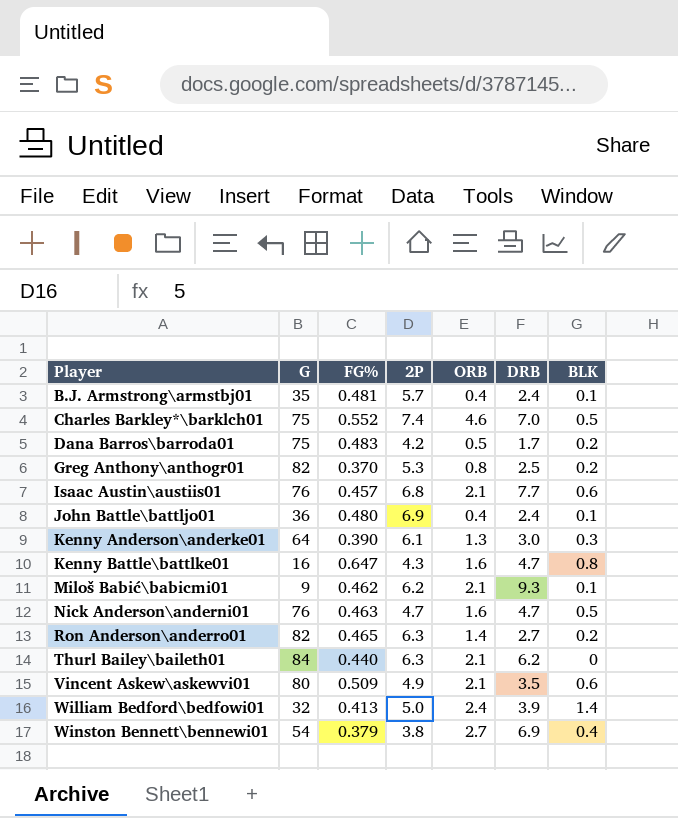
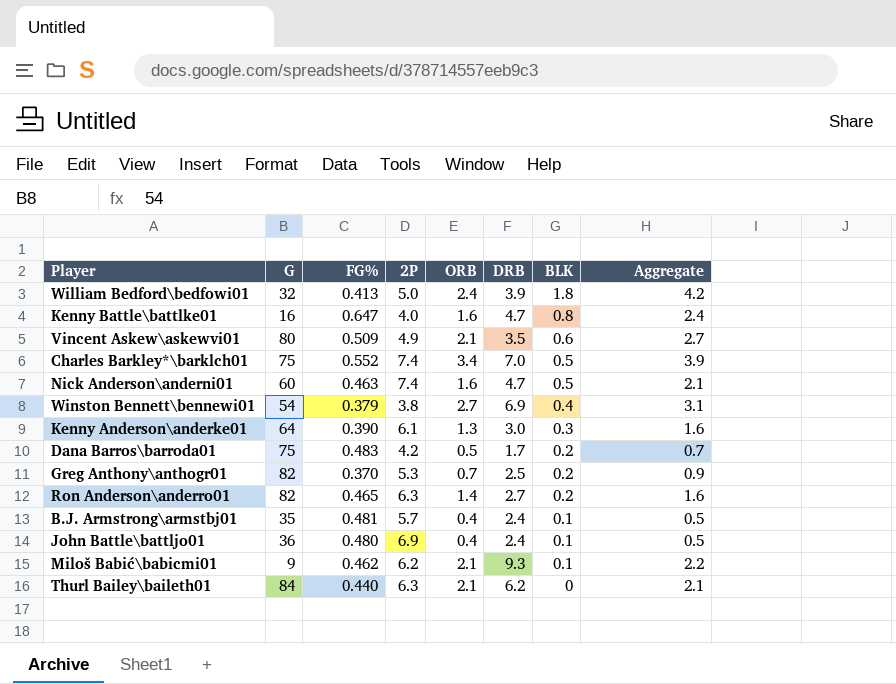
row order: Player ascending -> BLK descending
column Aggregate | formula: none -> [ORB] + [BLK]
row Isaac Austin\austiis01: 76 | 0.457 | 6.8 | 2.1 | 7.7 | 0.6 -> none
William Bedford\bedfowi01 | BLK: 1.4 -> 1.8
Kenny Battle\battlke01 | 2P: 4.3 -> 4.0
Charles Barkley*\barklch01 | ORB: 4.6 -> 3.4
Nick Anderson\anderni01 | G: 76 -> 60
Nick Anderson\anderni01 | 2P: 4.7 -> 7.4
Greg Anthony\anthogr01 | ORB: 0.8 -> 0.7

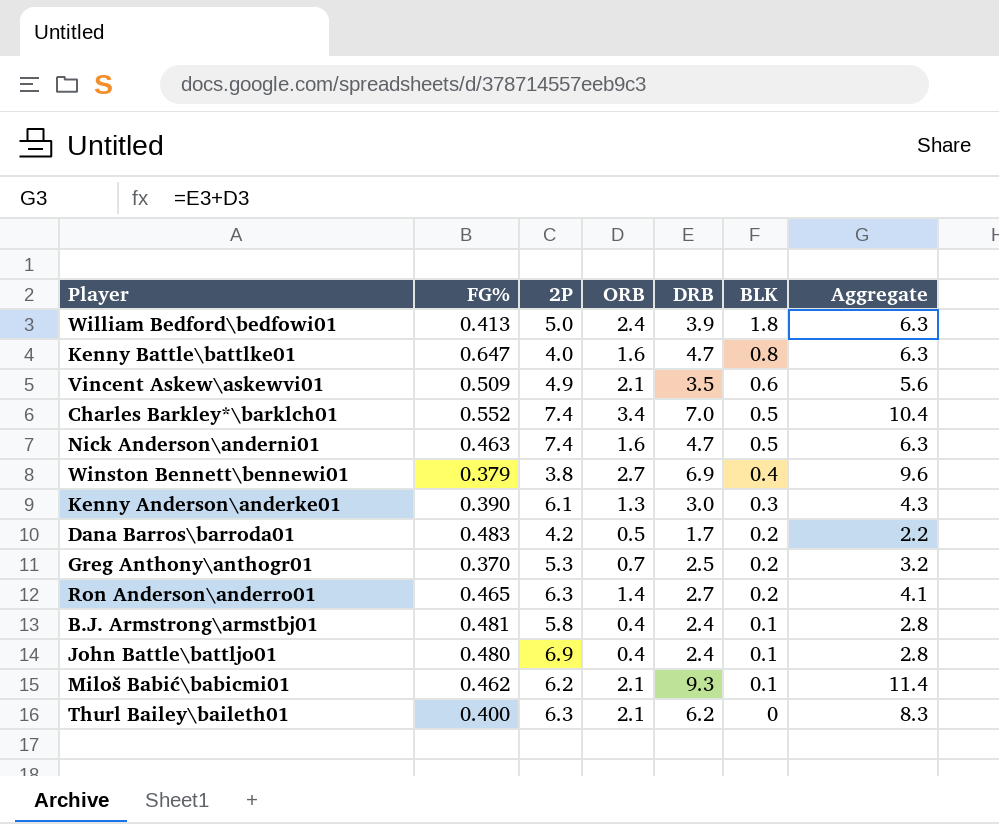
column G | position: 2 -> none
column Aggregate | formula: [ORB] + [BLK] -> [ORB] + [DRB]
B.J. Armstrong\armstbj01 | 2P: 5.7 -> 5.8
Thurl Bailey\baileth01 | FG%: 0.440 -> 0.400

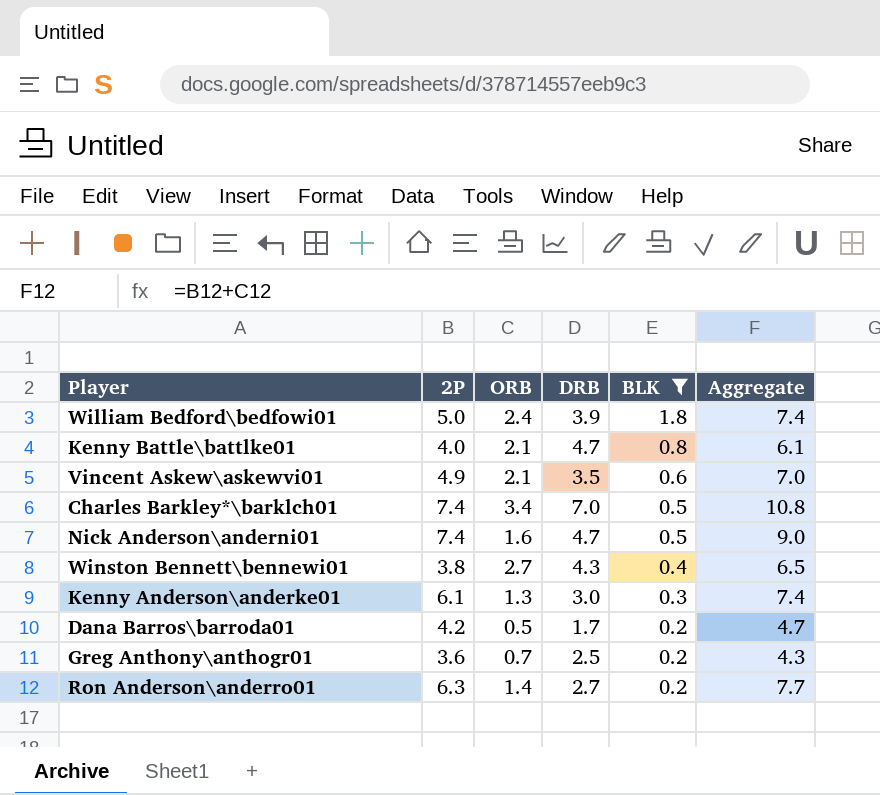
filter: none -> BLK >= 0.2
column FG% | position: 2 -> none
column Aggregate | formula: [ORB] + [DRB] -> [2P] + [ORB]
Kenny Battle\battlke01 | ORB: 1.6 -> 2.1
Winston Bennett\bennewi01 | DRB: 6.9 -> 4.3
Greg Anthony\anthogr01 | 2P: 5.3 -> 3.6

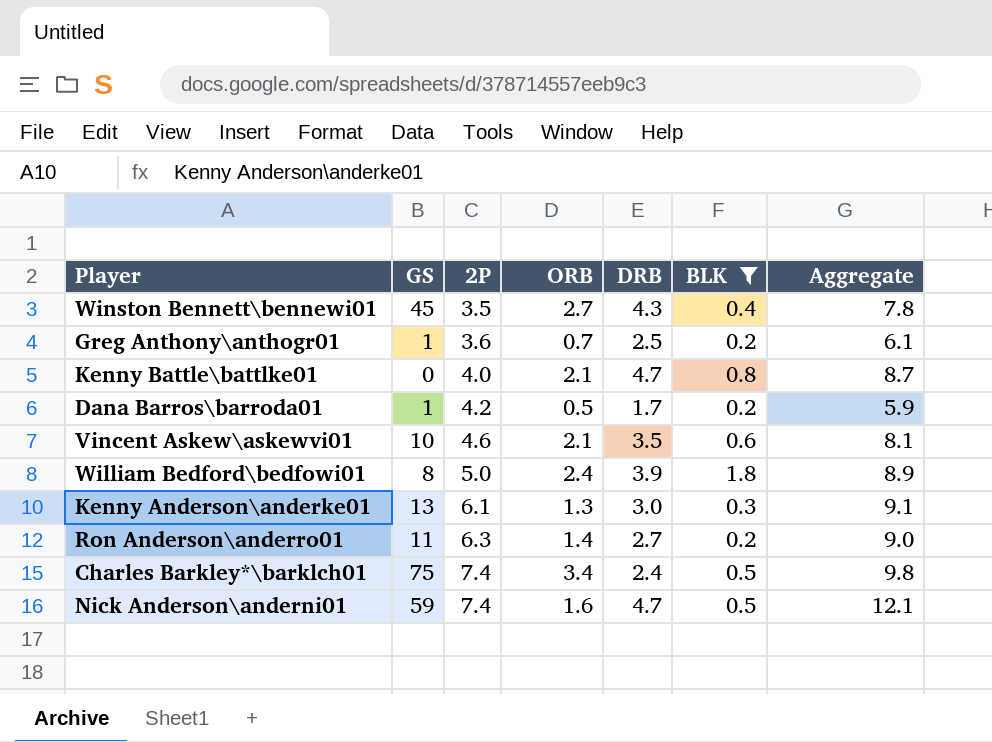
row order: BLK descending -> 2P ascending
column GS | position: none -> 2
column Aggregate | formula: [2P] + [ORB] -> [2P] + [DRB]
Winston Bennett\bennewi01 | 2P: 3.8 -> 3.5
Vincent Askew\askewvi01 | 2P: 4.9 -> 4.6
Charles Barkley*\barklch01 | DRB: 7.0 -> 2.4

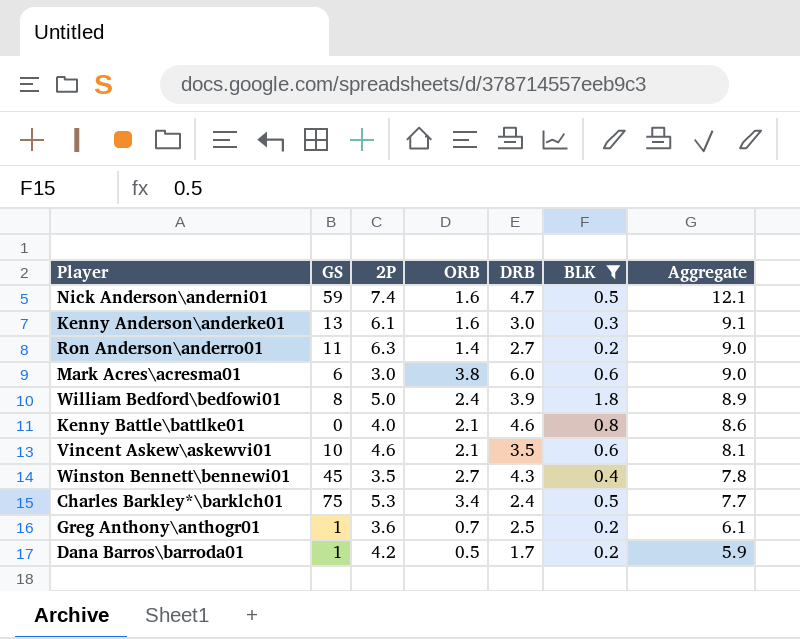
row order: 2P ascending -> Aggregate descending
Kenny Anderson\anderke01 | ORB: 1.3 -> 1.6
row Mark Acres\acresma01: none -> 6 | 3.0 | 3.8 | 6.0 | 0.6 | 9.0
Kenny Battle\battlke01 | DRB: 4.7 -> 4.6
Kenny Battle\battlke01 | Aggregate: 8.7 -> 8.6
Charles Barkley*\barklch01 | 2P: 7.4 -> 5.3
Charles Barkley*\barklch01 | Aggregate: 9.8 -> 7.7

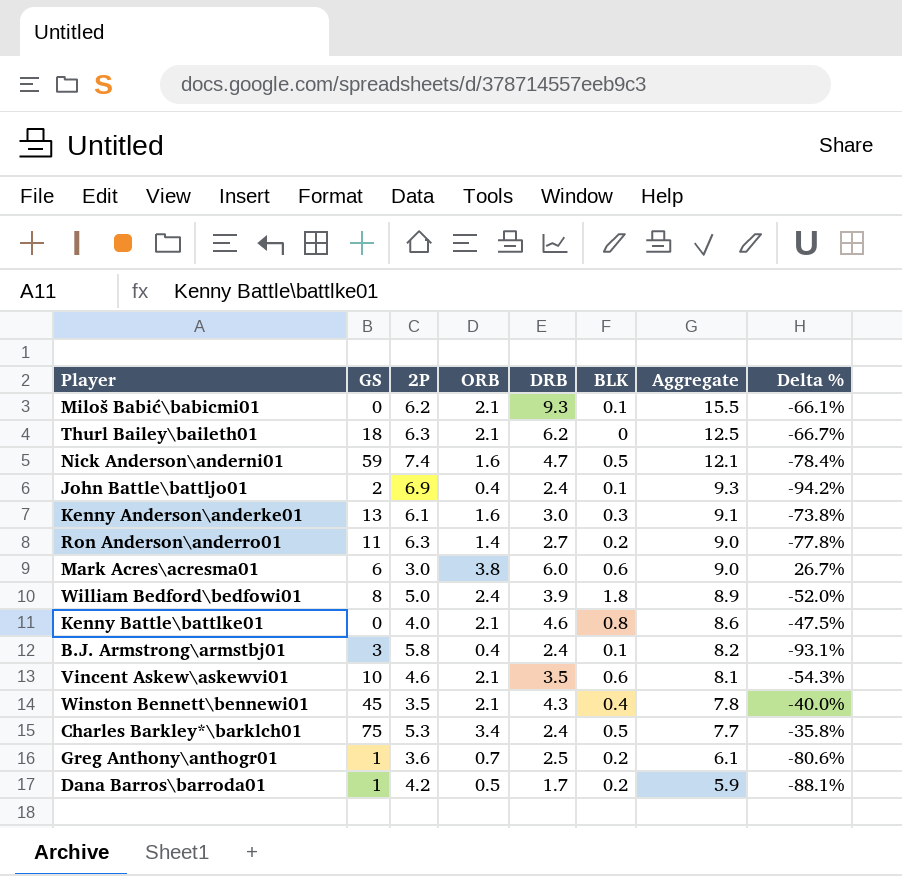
filter: BLK >= 0.2 -> none
column Delta % | formula: none -> ([ORB] - [2P]) / [2P]
Winston Bennett\bennewi01 | ORB: 2.7 -> 2.1

